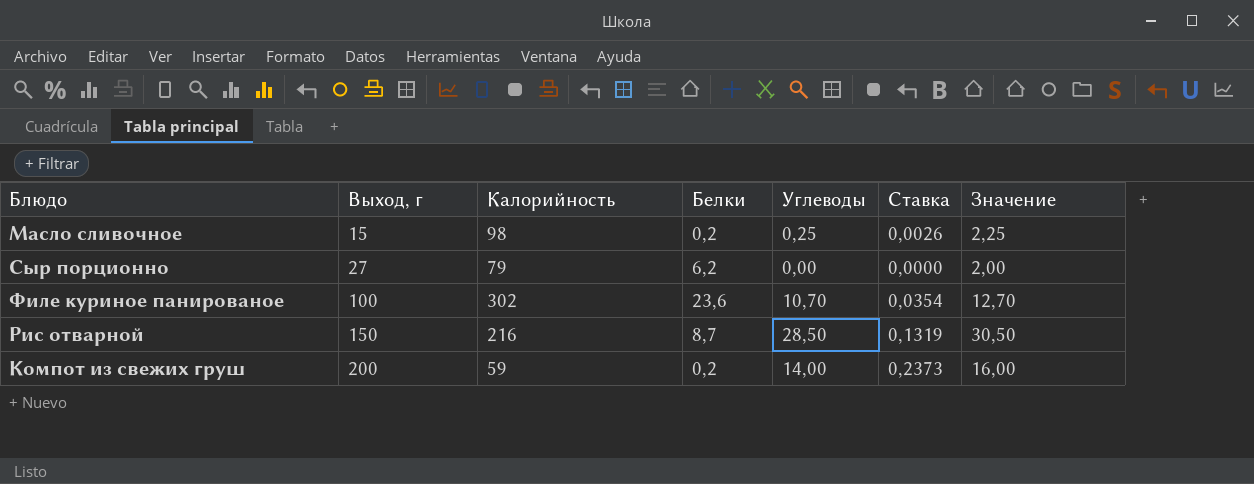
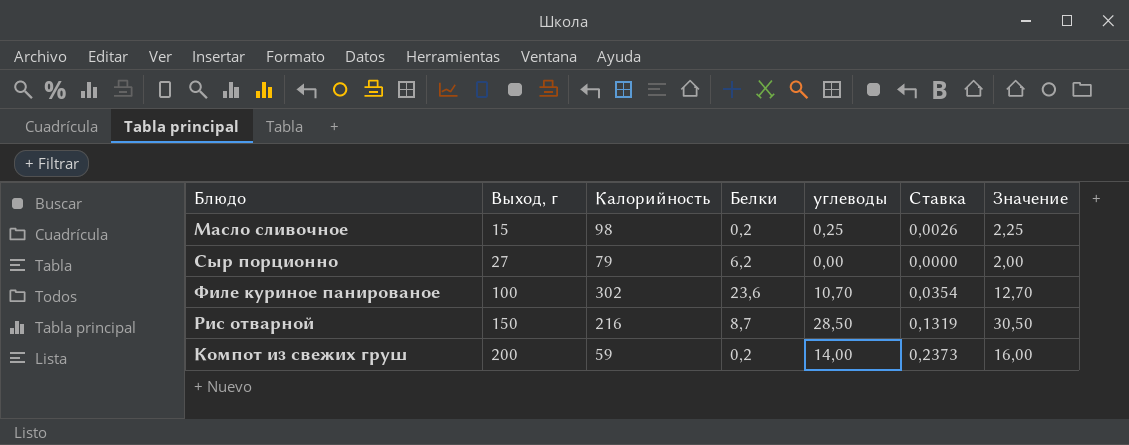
column name: Углеводы -> углеводы

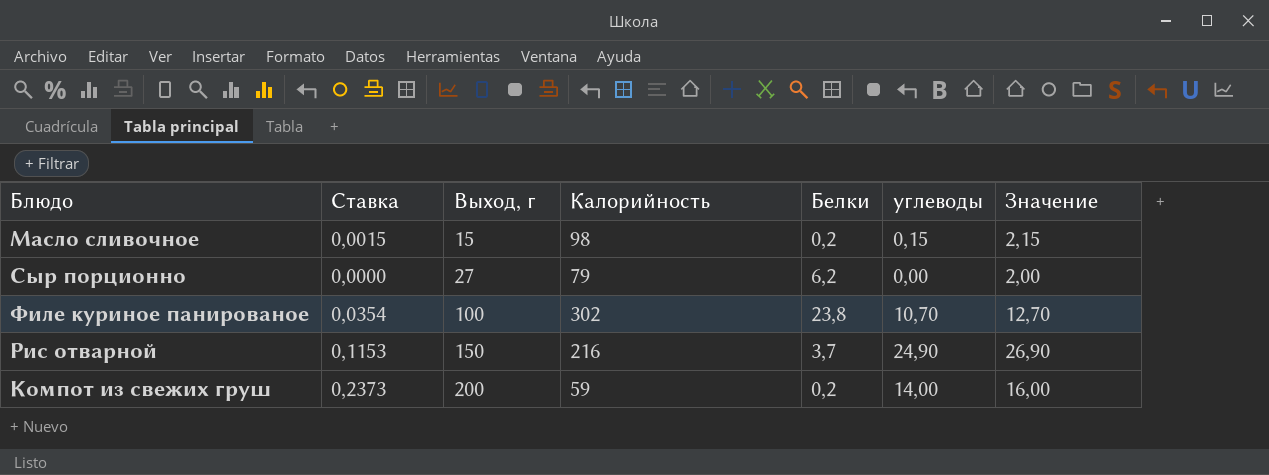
column Ставка | position: 6 -> 2
Масло сливочное | Ставка: 0,0026 -> 0,0015
Масло сливочное | углеводы: 0,25 -> 0,15
Масло сливочное | Значение: 2,25 -> 2,15
Филе куриное панированое | Белки: 23,6 -> 23,8
Рис отварной | Ставка: 0,1319 -> 0,1153
Рис отварной | Белки: 8,7 -> 3,7
Рис отварной | углеводы: 28,50 -> 24,90
Рис отварной | Значение: 30,50 -> 26,90

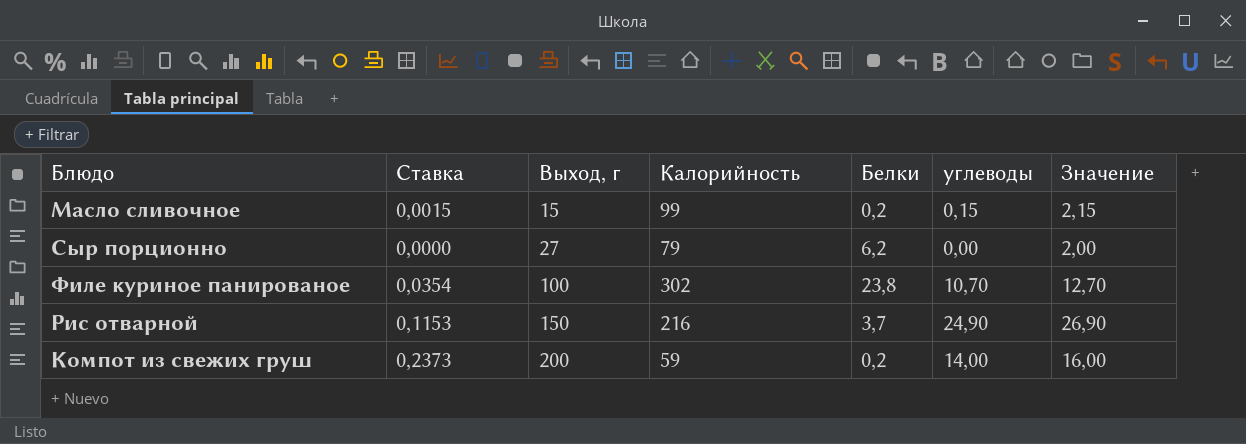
Масло сливочное | Калорийность: 98 -> 99

